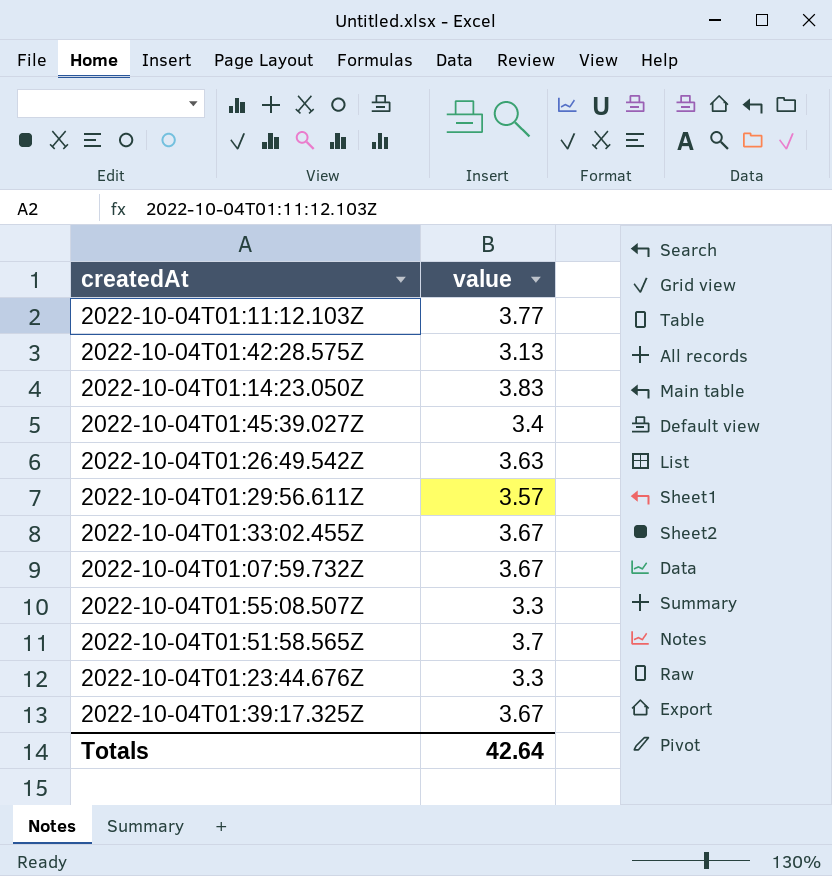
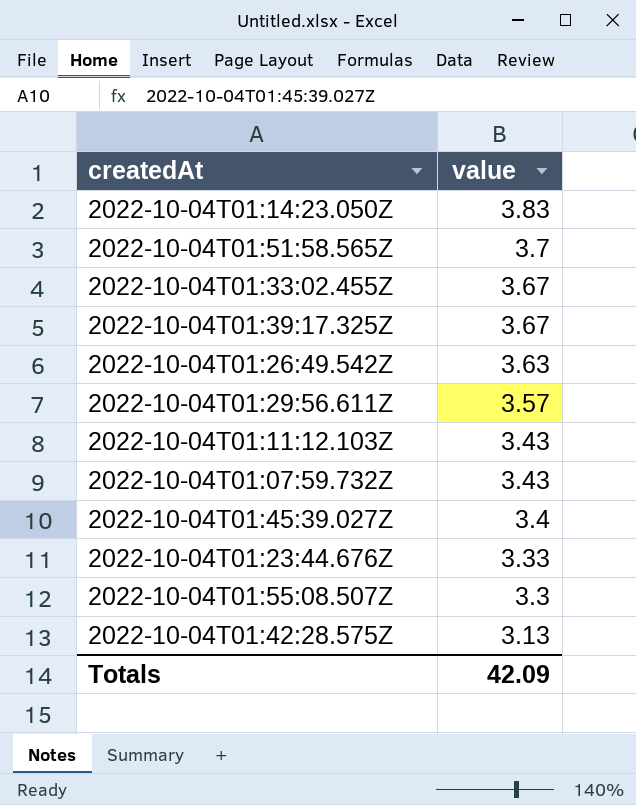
row order: none -> value descending
2022-10-04T01:11:12.103Z | value: 3.77 -> 3.43
2022-10-04T01:07:59.732Z | value: 3.67 -> 3.43
2022-10-04T01:23:44.676Z | value: 3.3 -> 3.33
Totals | value: 42.64 -> 42.09

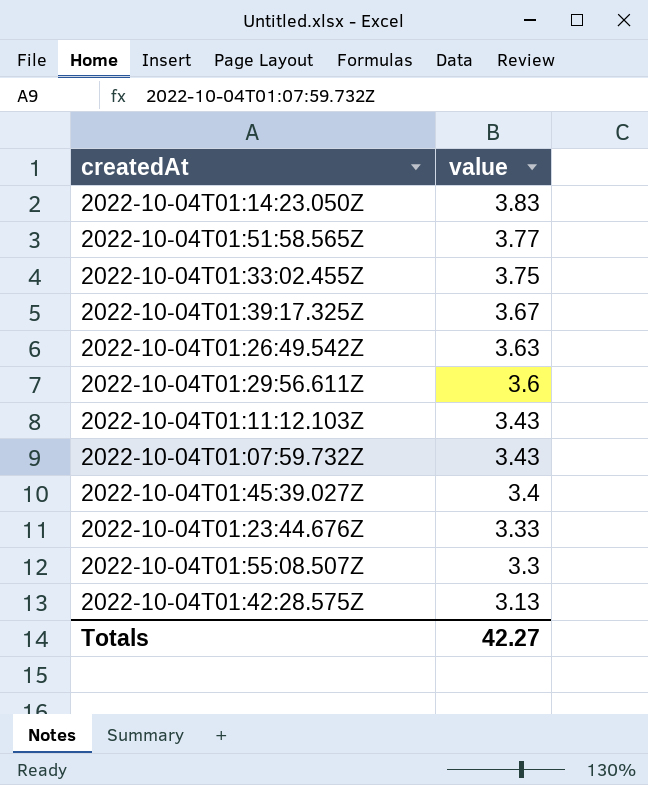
2022-10-04T01:51:58.565Z | value: 3.7 -> 3.77
2022-10-04T01:33:02.455Z | value: 3.67 -> 3.75
2022-10-04T01:29:56.611Z | value: 3.57 -> 3.6
Totals | value: 42.09 -> 42.27

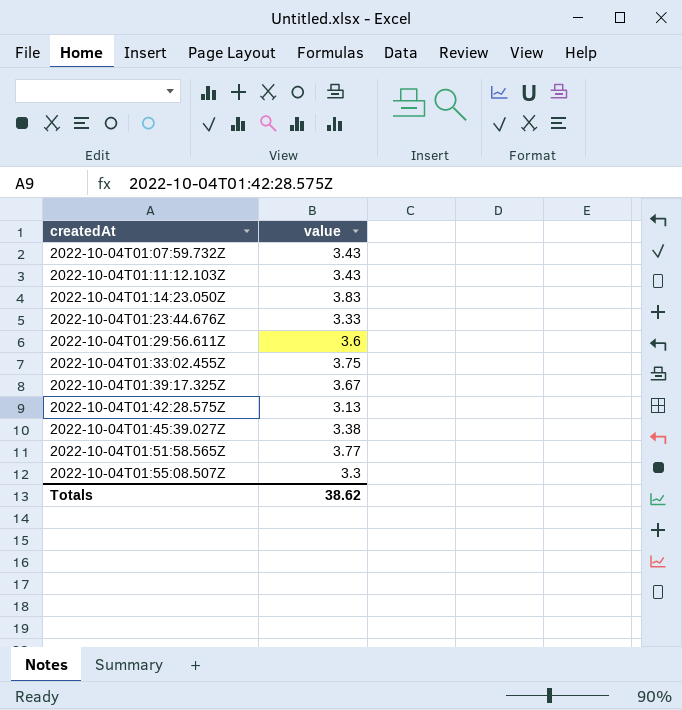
row order: value descending -> createdAt ascending
row 2022-10-04T01:26:49.542Z: 3.63 -> none
2022-10-04T01:45:39.027Z | value: 3.4 -> 3.38
Totals | value: 42.27 -> 38.62

